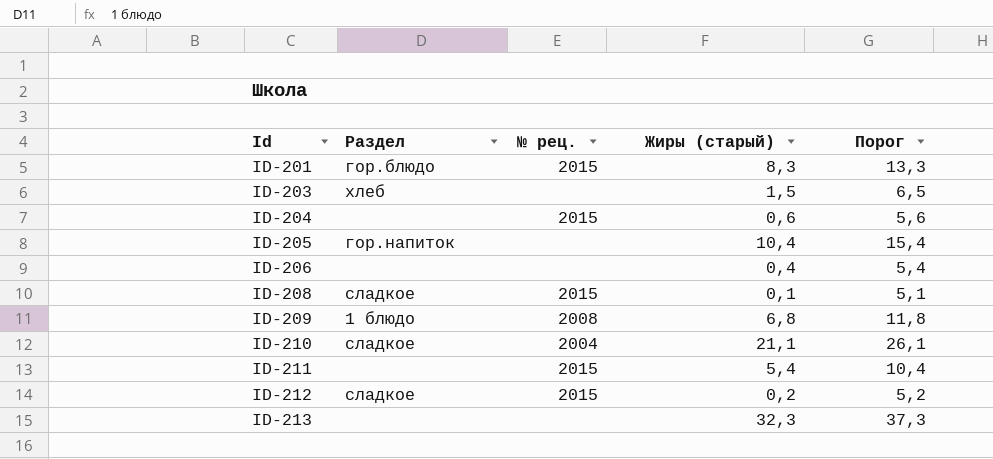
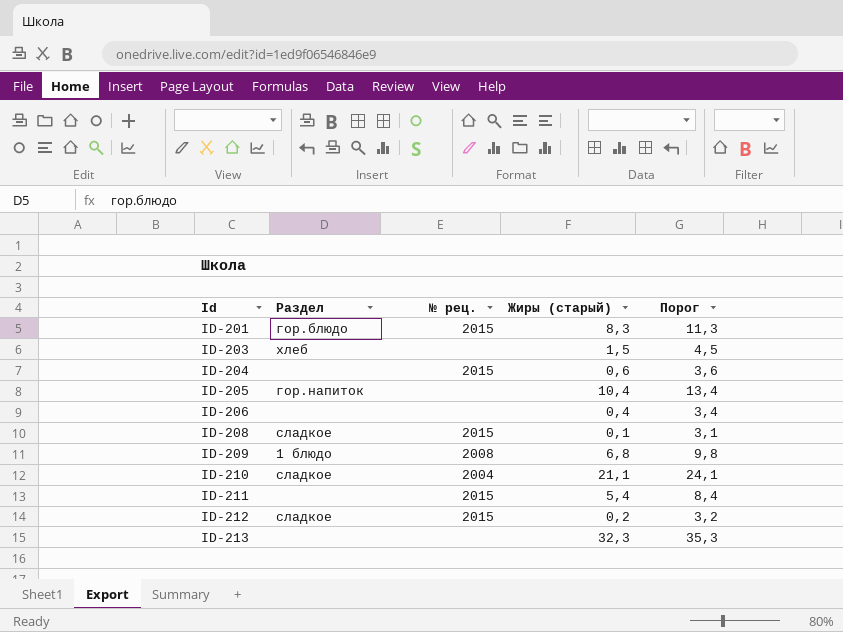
column Порог | formula: [Жиры (старый)] + 5 -> [Жиры (старый)] + 3

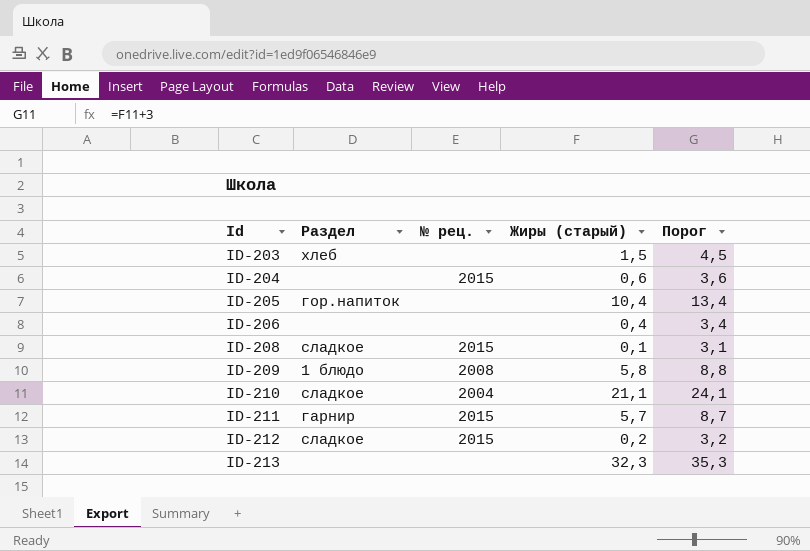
row ID-201: гор.блюдо | 2015 | 8,3 | 11,3 -> none
ID-209 | Жиры (старый): 6,8 -> 5,8
ID-209 | Порог: 9,8 -> 8,8
ID-211 | Раздел: none -> гарнир
ID-211 | Жиры (старый): 5,4 -> 5,7
ID-211 | Порог: 8,4 -> 8,7

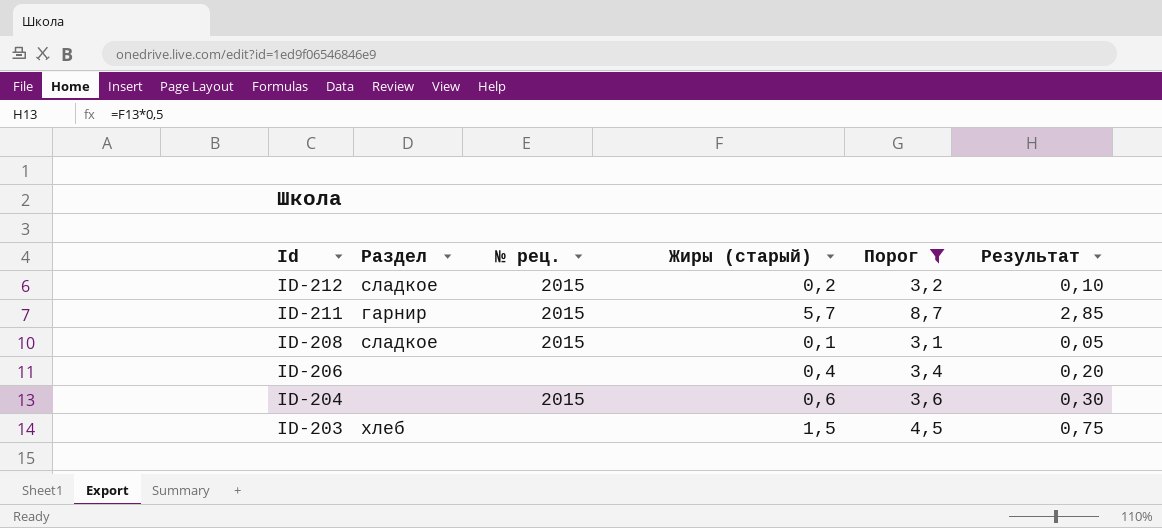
filter: none -> Порог <= 8,7
row order: Id ascending -> Id descending
column Результат | formula: none -> [Жиры (старый)] * 0,5

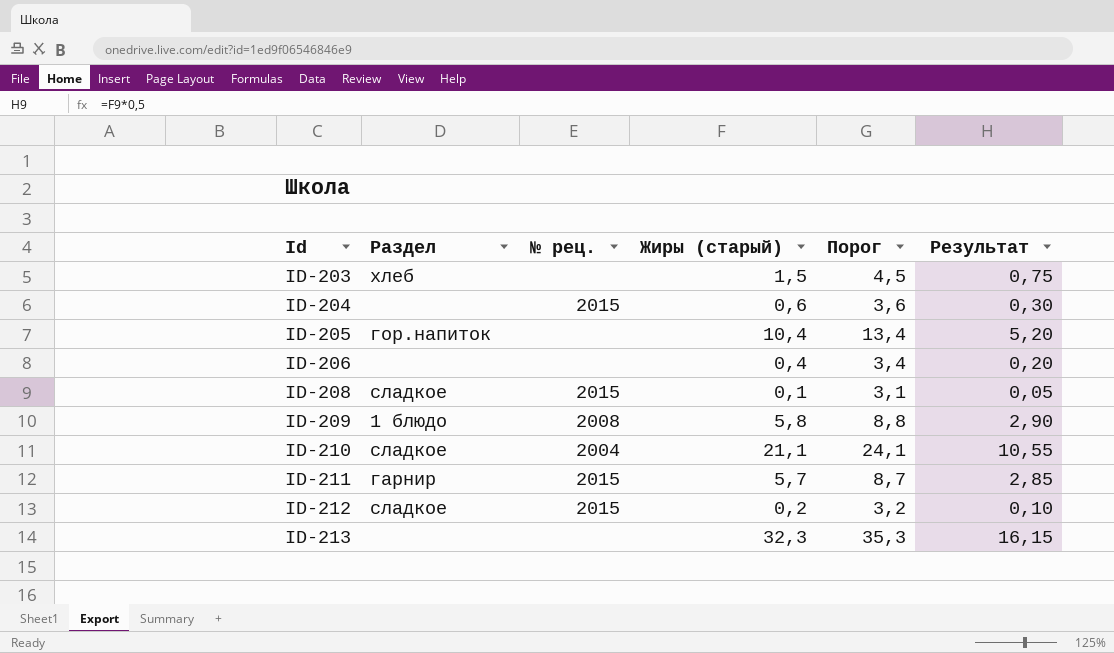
filter: Порог <= 8,7 -> none
row order: Id descending -> Id ascending

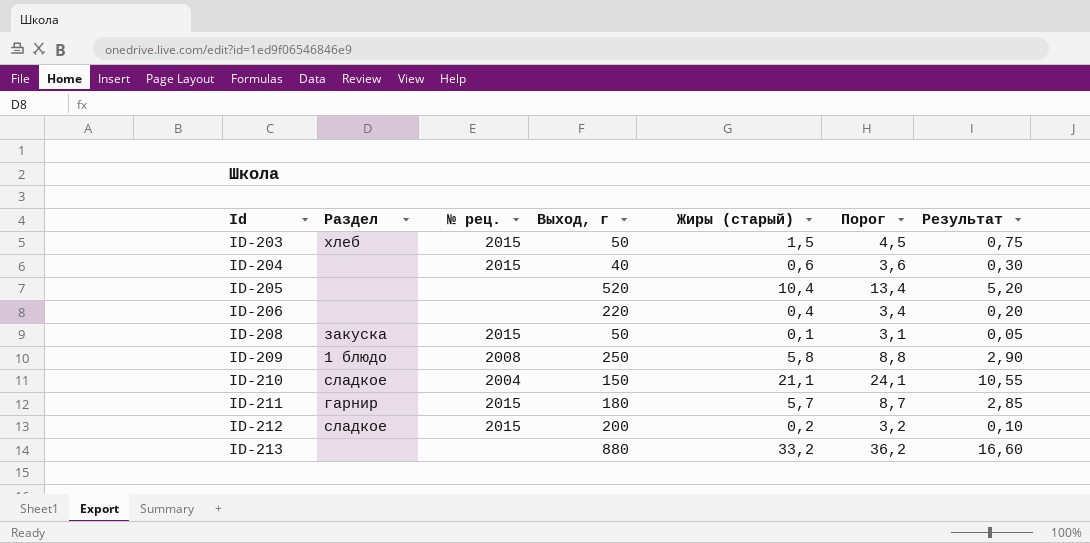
column Выход, г | position: none -> 4
ID-203 | № рец.: none -> 2015
ID-205 | Раздел: гор.напиток -> none
ID-208 | Раздел: сладкое -> закуска
ID-213 | Жиры (старый): 32,3 -> 33,2
ID-213 | Порог: 35,3 -> 36,2
ID-213 | Результат: 16,15 -> 16,60

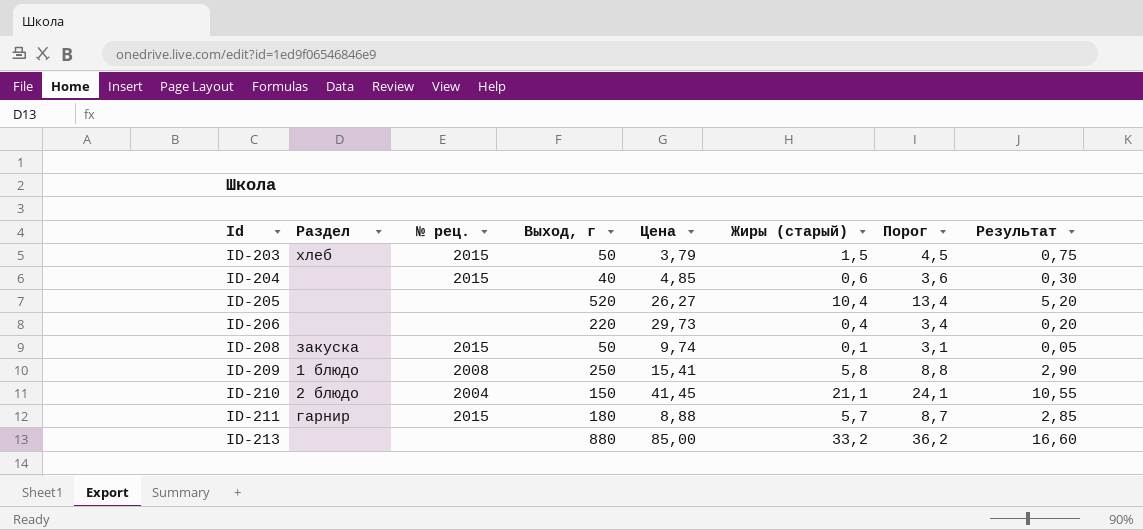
column Цена | position: none -> 5
row ID-212: сладкое | 2015 | 200 | 0,2 | 3,2 | 0,10 -> none
ID-210 | Раздел: сладкое -> 2 блюдо

